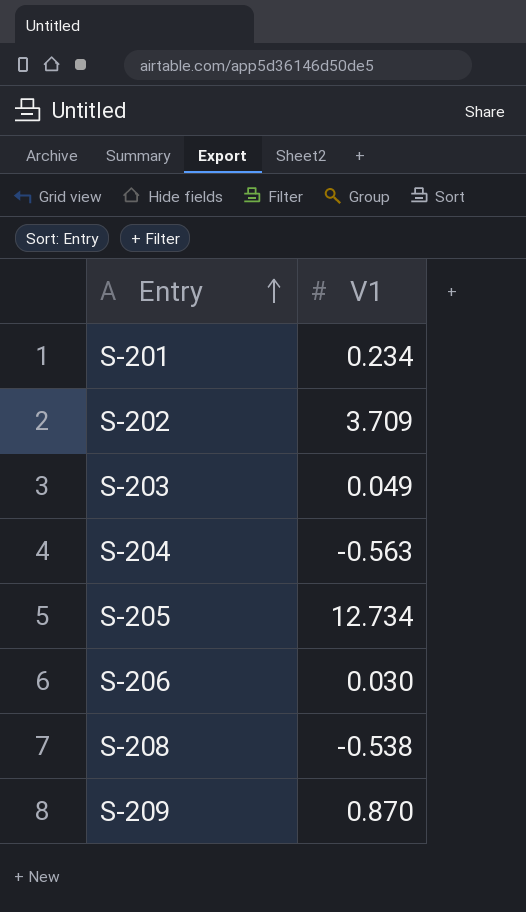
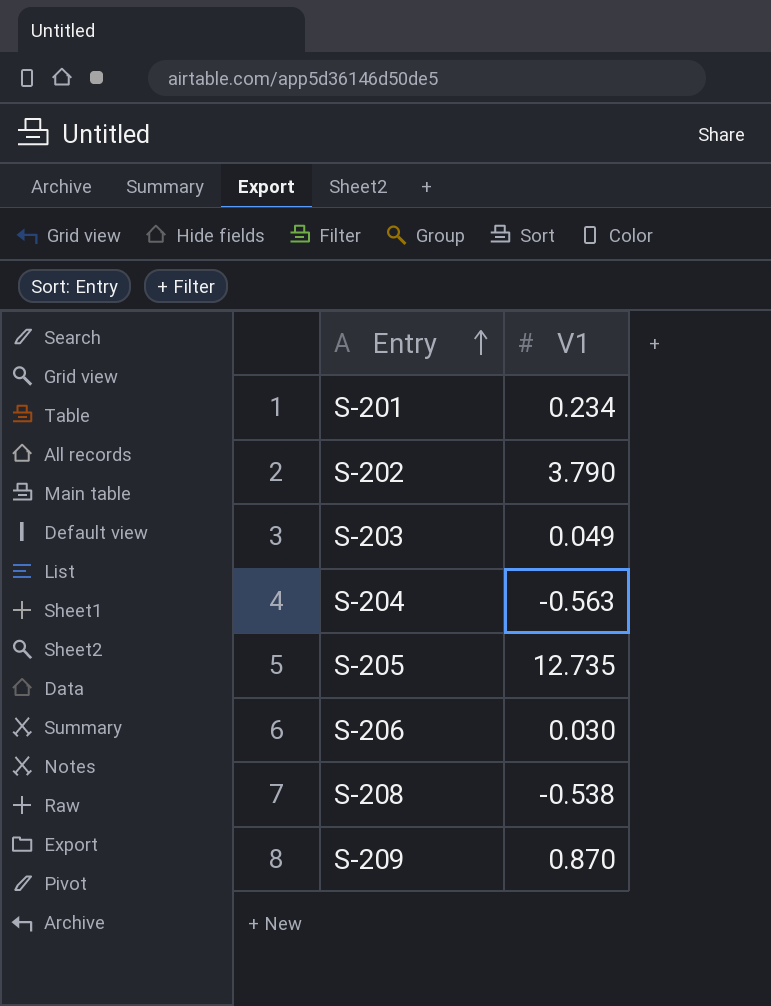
S-202 | V1: 3.709 -> 3.790
S-205 | V1: 12.734 -> 12.735

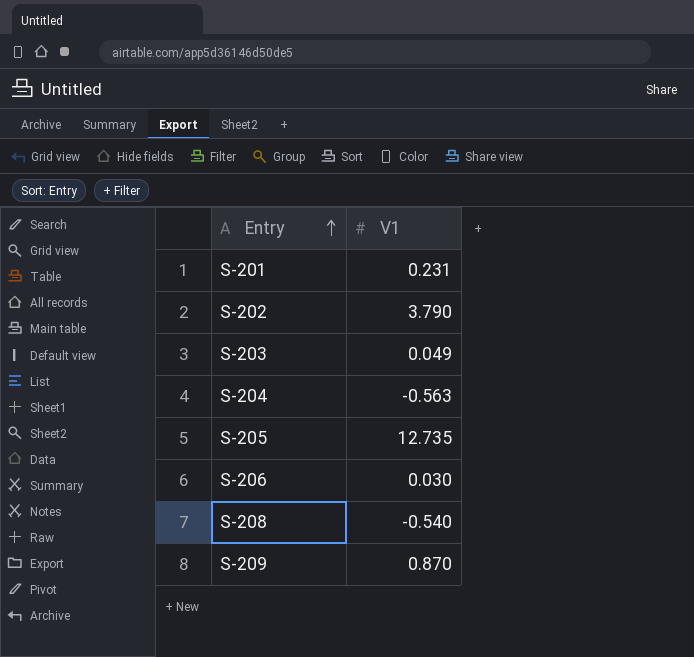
S-201 | V1: 0.234 -> 0.231
S-208 | V1: -0.538 -> -0.540

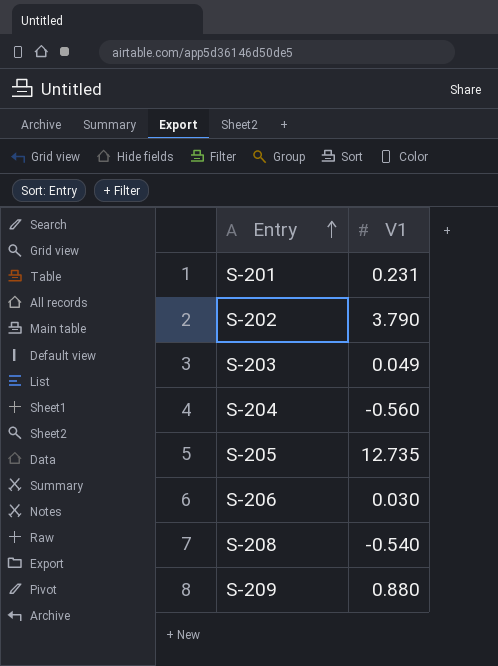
S-204 | V1: -0.563 -> -0.560
S-209 | V1: 0.870 -> 0.880

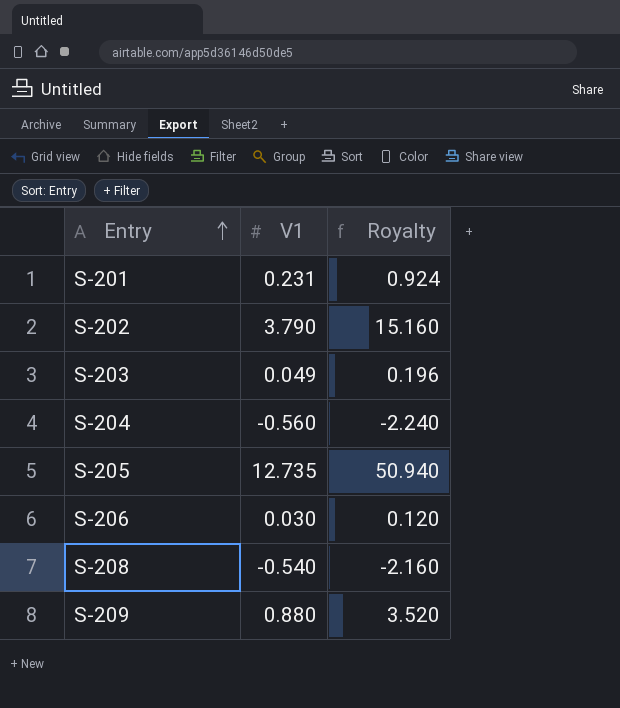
column Royalty | formula: none -> [V1] * 4

